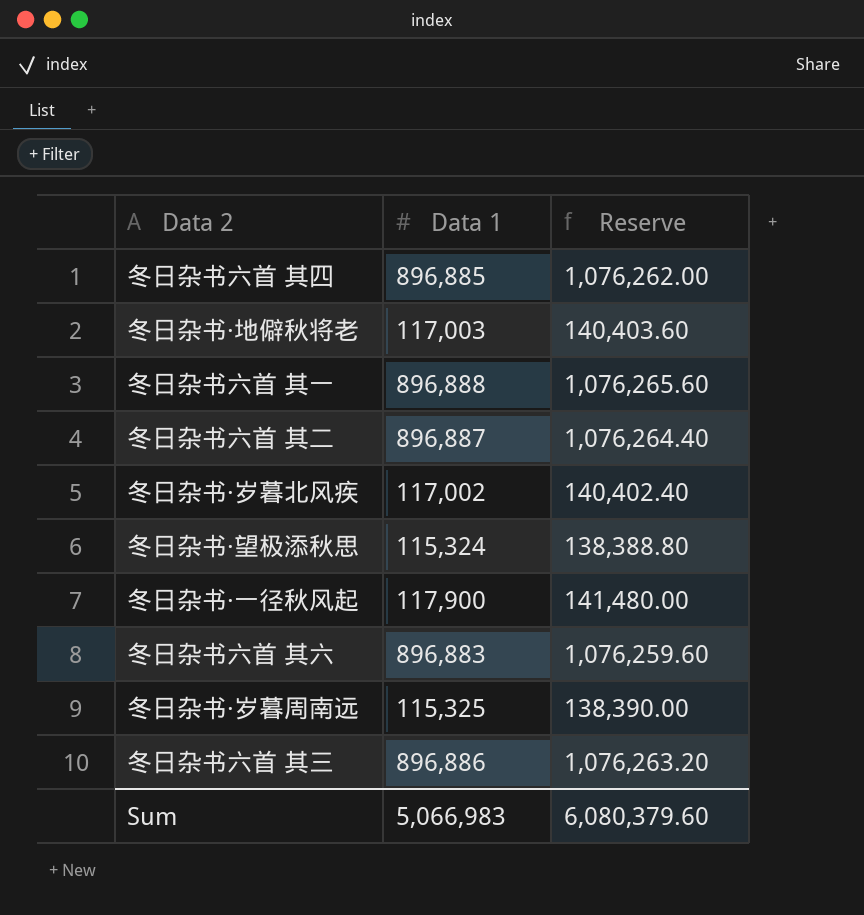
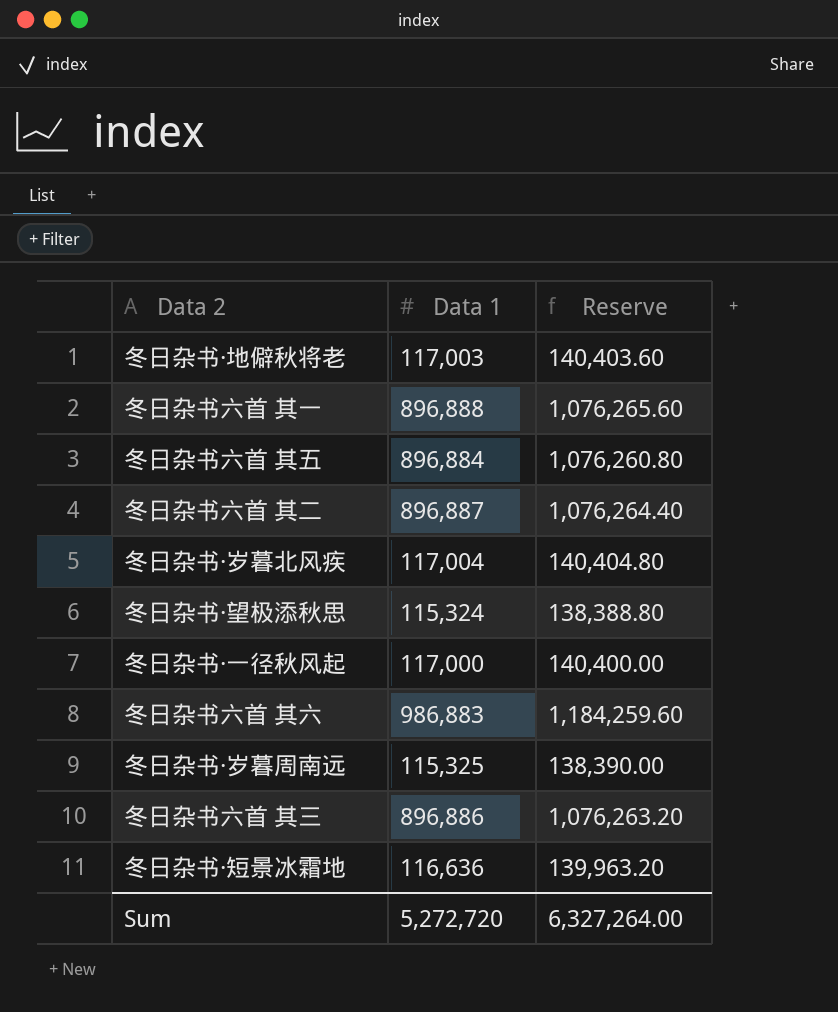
row 冬日杂书六首 其四: 896,885 | 1,076,262.00 -> none
row 冬日杂书六首 其五: none -> 896,884 | 1,076,260.80
冬日杂书·岁暮北风疾 | Data 1: 117,002 -> 117,004
冬日杂书·岁暮北风疾 | Reserve: 140,402.40 -> 140,404.80
冬日杂书·一径秋风起 | Data 1: 117,900 -> 117,000
冬日杂书·一径秋风起 | Reserve: 141,480.00 -> 140,400.00
冬日杂书六首 其六 | Data 1: 896,883 -> 986,883
冬日杂书六首 其六 | Reserve: 1,076,259.60 -> 1,184,259.60
row 冬日杂书·短景冰霜地: none -> 116,636 | 139,963.20
Sum | Data 1: 5,066,983 -> 5,272,720
Sum | Reserve: 6,080,379.60 -> 6,327,264.00

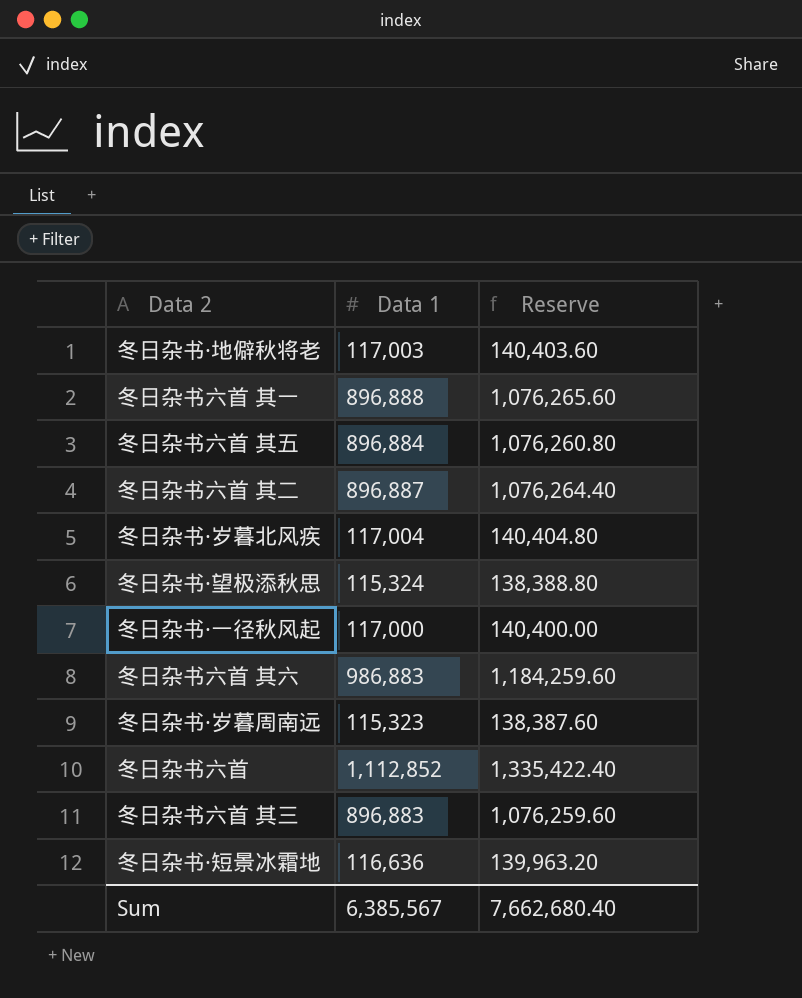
冬日杂书·岁暮周南远 | Data 1: 115,325 -> 115,323
冬日杂书·岁暮周南远 | Reserve: 138,390.00 -> 138,387.60
row 冬日杂书六首: none -> 1,112,852 | 1,335,422.40
冬日杂书六首 其三 | Data 1: 896,886 -> 896,883
冬日杂书六首 其三 | Reserve: 1,076,263.20 -> 1,076,259.60
Sum | Data 1: 5,272,720 -> 6,385,567
Sum | Reserve: 6,327,264.00 -> 7,662,680.40

